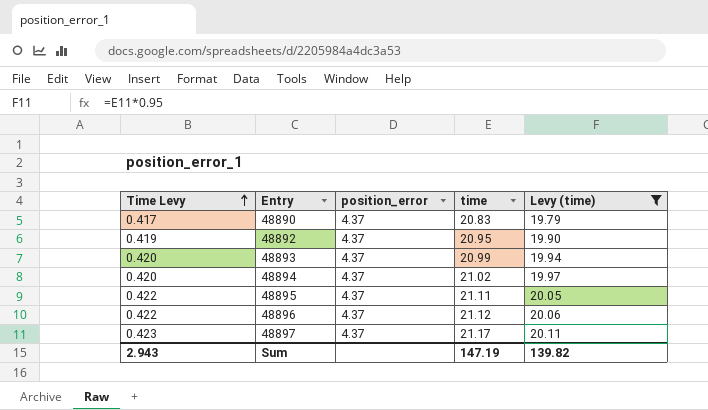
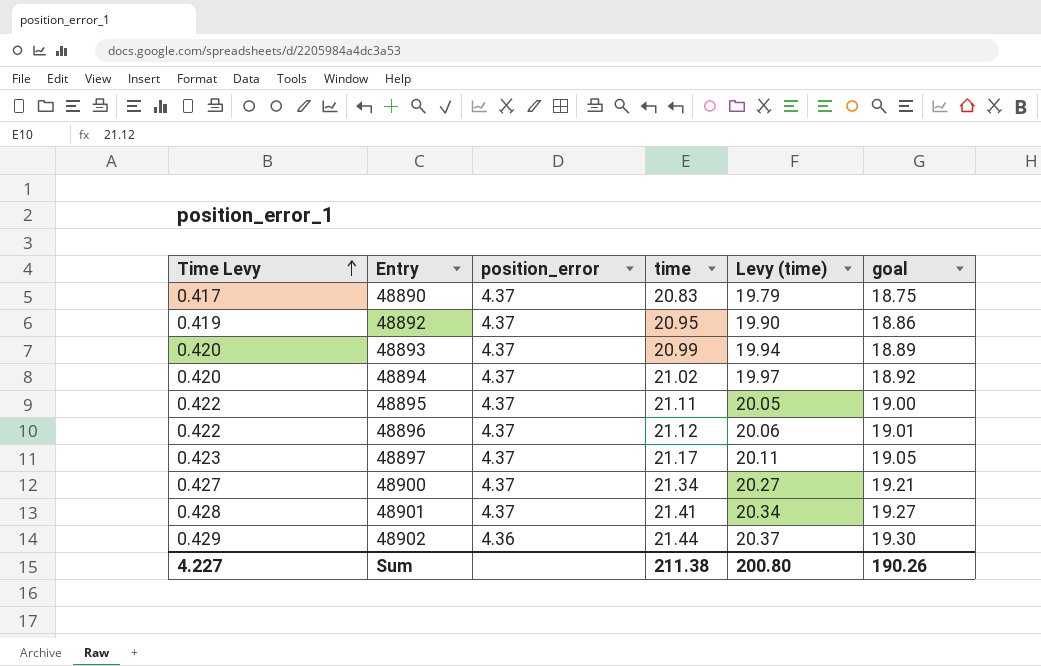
filter: Levy (time) <= 20.11 -> none
column goal | formula: none -> [time] * 0.9
Sum | Time Levy: 2.943 -> 4.227
Sum | time: 147.19 -> 211.38
Sum | Levy (time): 139.82 -> 200.80

